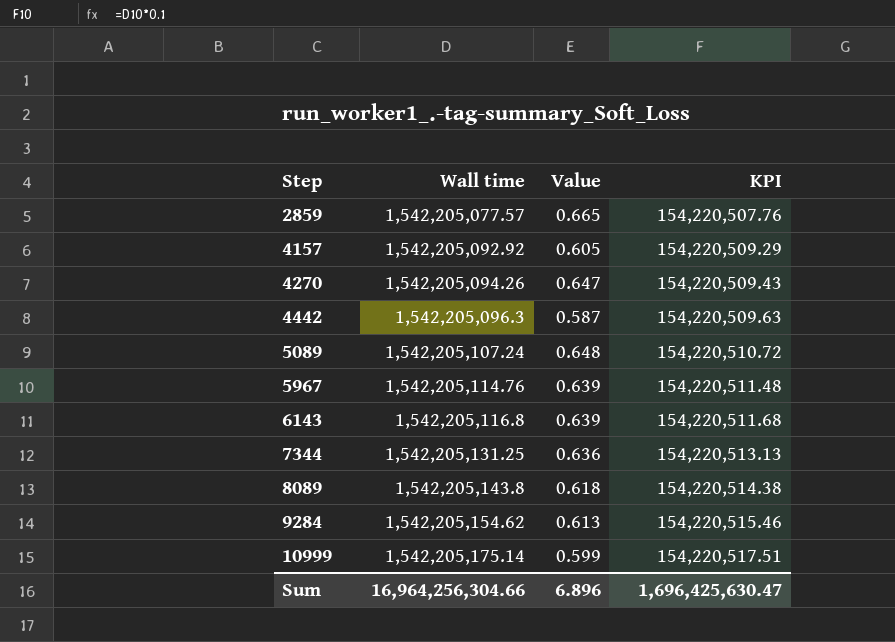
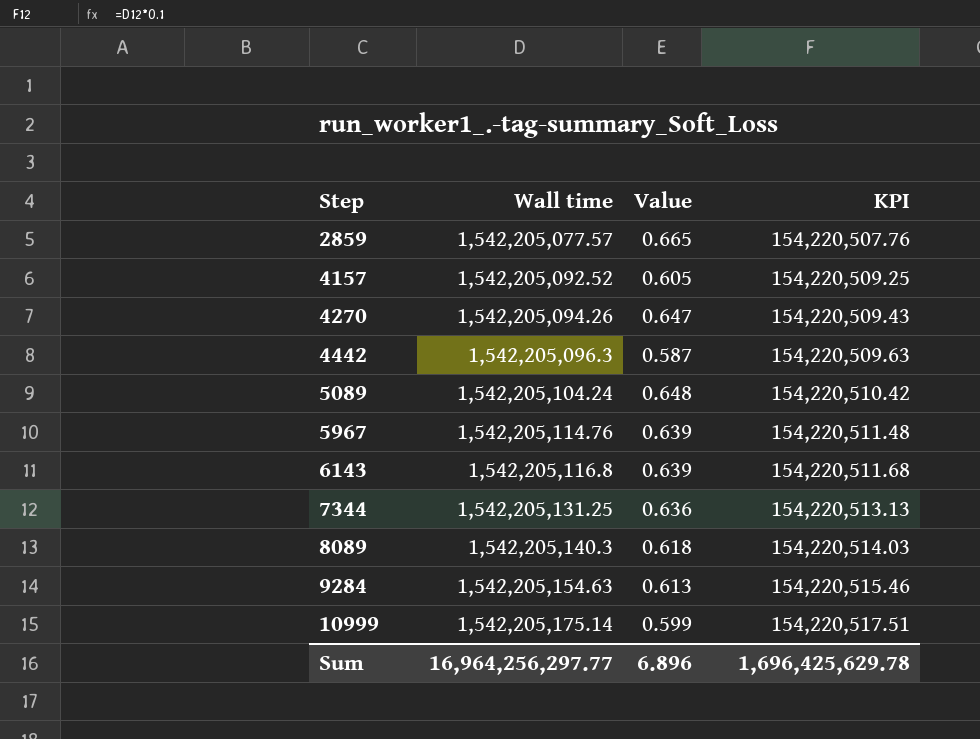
4157 | Wall time: 1,542,205,092.92 -> 1,542,205,092.52
4157 | KPI: 154,220,509.29 -> 154,220,509.25
5089 | Wall time: 1,542,205,107.24 -> 1,542,205,104.24
5089 | KPI: 154,220,510.72 -> 154,220,510.42
8089 | Wall time: 1,542,205,143.8 -> 1,542,205,140.3
8089 | KPI: 154,220,514.38 -> 154,220,514.03
9284 | Wall time: 1,542,205,154.62 -> 1,542,205,154.63
Sum | Wall time: 16,964,256,304.66 -> 16,964,256,297.77
Sum | KPI: 1,696,425,630.47 -> 1,696,425,629.78

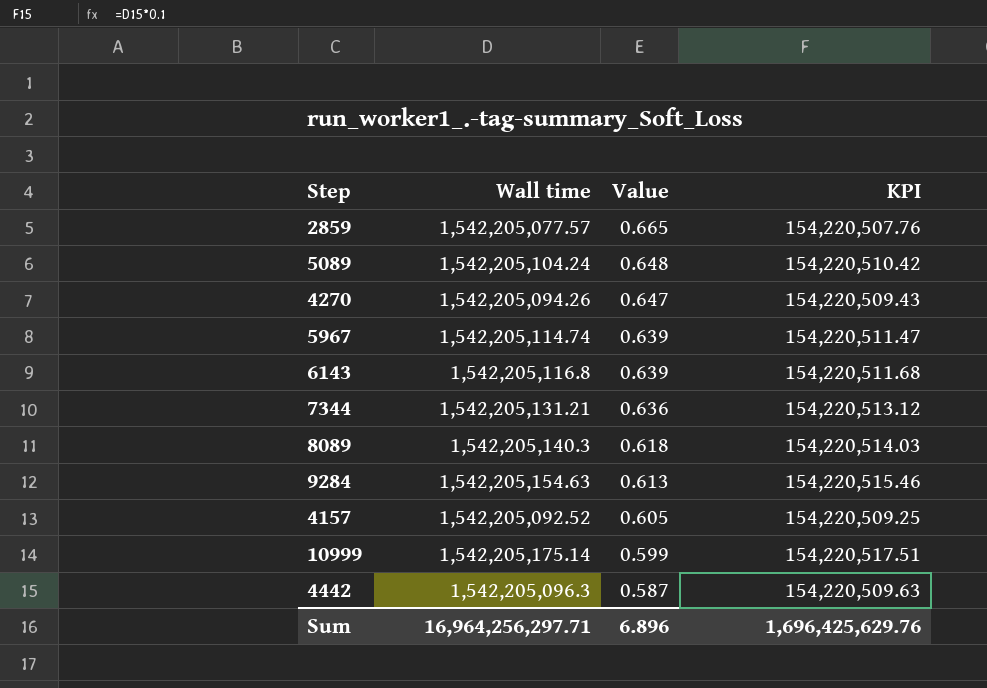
row order: Step ascending -> Value descending
5967 | Wall time: 1,542,205,114.76 -> 1,542,205,114.74
5967 | KPI: 154,220,511.48 -> 154,220,511.47
7344 | Wall time: 1,542,205,131.25 -> 1,542,205,131.21
7344 | KPI: 154,220,513.13 -> 154,220,513.12
Sum | Wall time: 16,964,256,297.77 -> 16,964,256,297.71
Sum | KPI: 1,696,425,629.78 -> 1,696,425,629.76

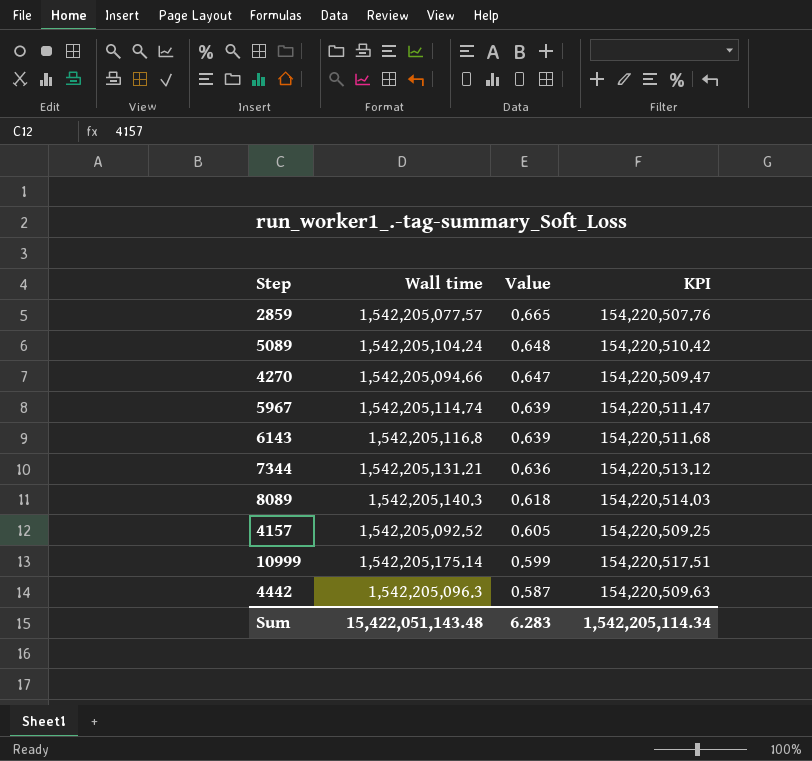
row 9284: 1,542,205,154.63 | 0.613 | 154,220,515.46 -> none
4270 | Wall time: 1,542,205,094.26 -> 1,542,205,094.66
4270 | KPI: 154,220,509.43 -> 154,220,509.47
Sum | Wall time: 16,964,256,297.71 -> 15,422,051,143.48
Sum | Value: 6.896 -> 6.283
Sum | KPI: 1,696,425,629.76 -> 1,542,205,114.34

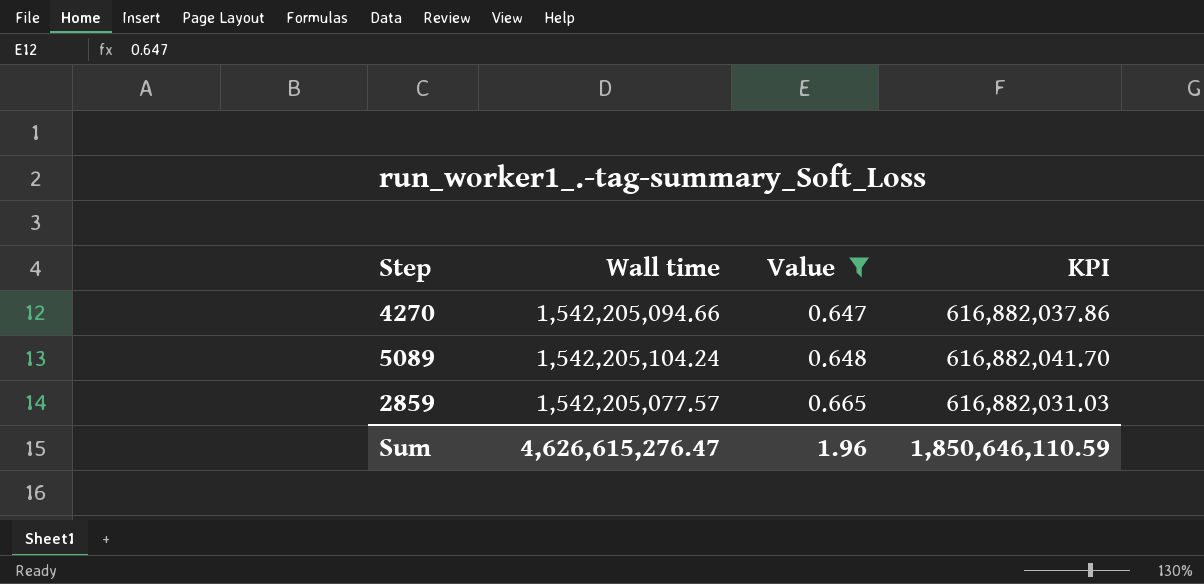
filter: none -> Value >= 0.647
row order: Value descending -> Value ascending
column KPI | formula: [Wall time] * 0.1 -> [Wall time] * 0.4
Sum | Wall time: 15,422,051,143.48 -> 4,626,615,276.47
Sum | Value: 6.283 -> 1.96
Sum | KPI: 1,542,205,114.34 -> 1,850,646,110.59

